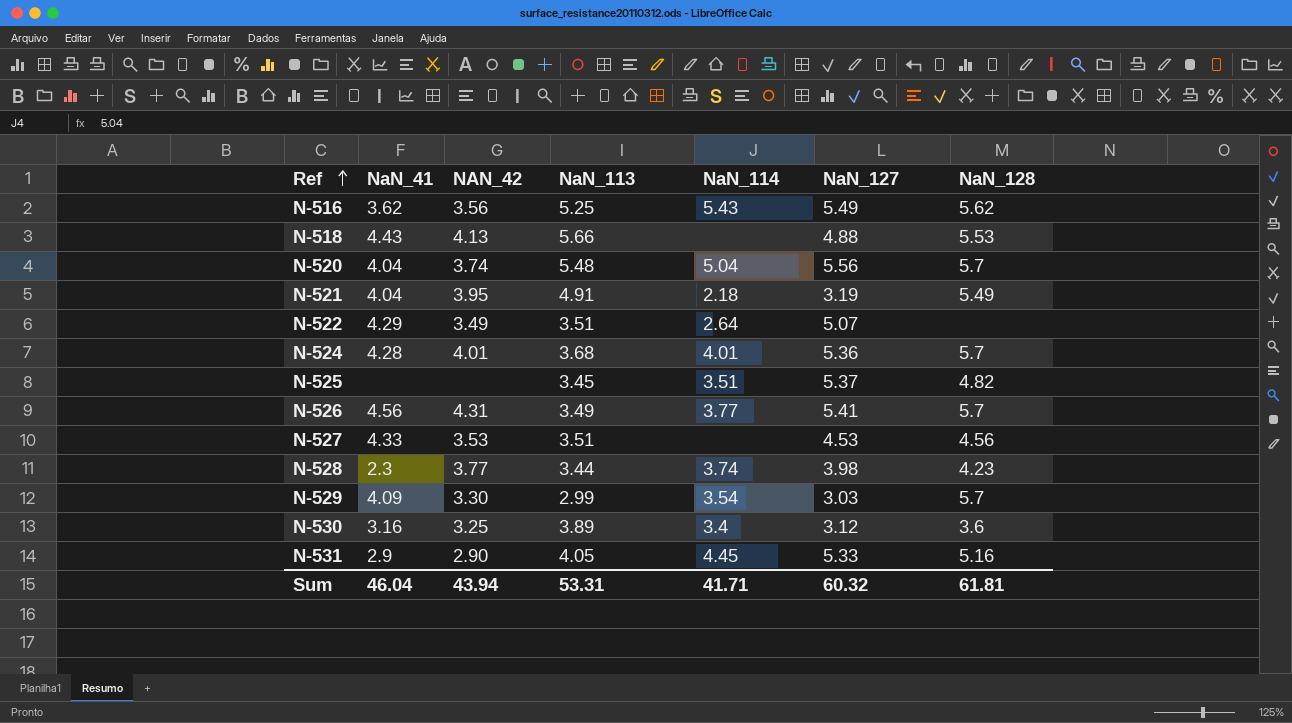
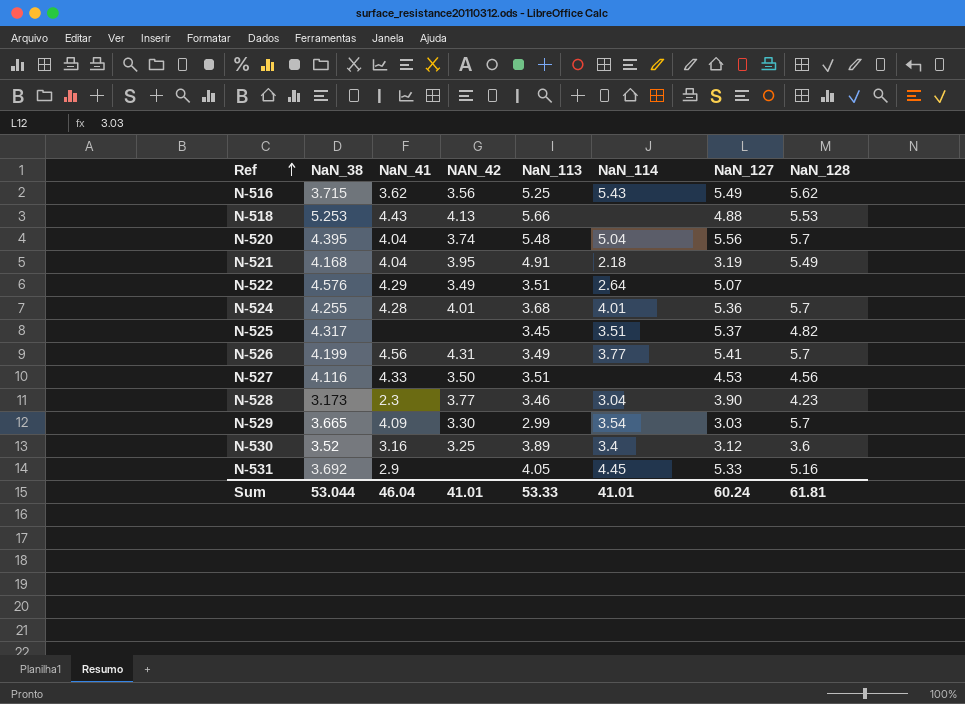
column NaN_38 | position: none -> 2
N-527 | NAN_42: 3.53 -> 3.50
N-528 | NaN_113: 3.44 -> 3.46
N-528 | NaN_114: 3.74 -> 3.04
N-528 | NaN_127: 3.98 -> 3.90
N-531 | NAN_42: 2.90 -> none
Sum | NAN_42: 43.94 -> 41.01
Sum | NaN_113: 53.31 -> 53.33
Sum | NaN_114: 41.71 -> 41.01
Sum | NaN_127: 60.32 -> 60.24

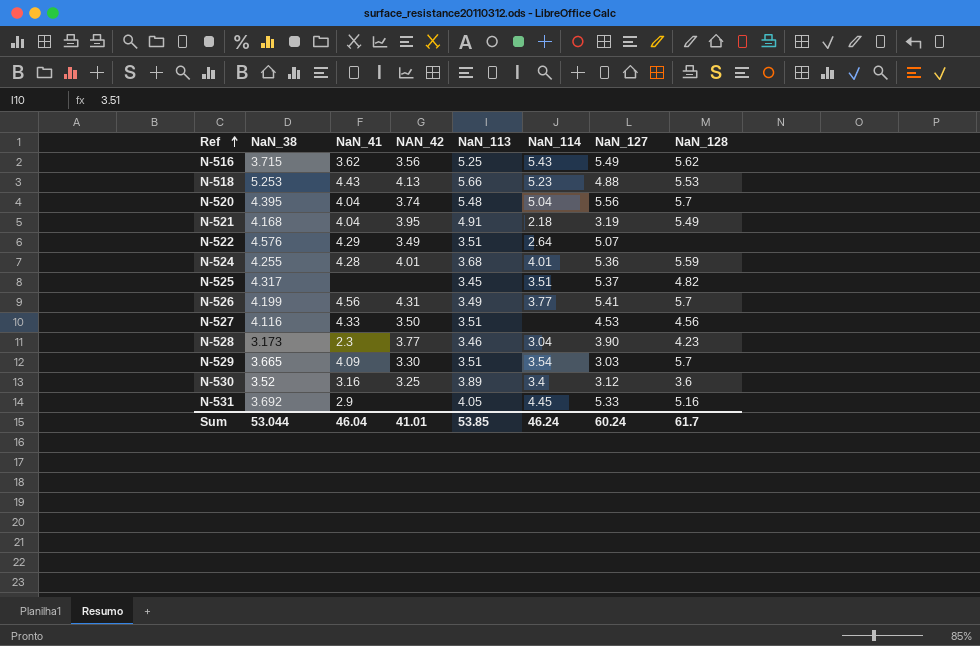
N-518 | NaN_114: none -> 5.23
N-524 | NaN_128: 5.7 -> 5.59
N-529 | NaN_113: 2.99 -> 3.51
Sum | NaN_113: 53.33 -> 53.85
Sum | NaN_114: 41.01 -> 46.24
Sum | NaN_128: 61.81 -> 61.7

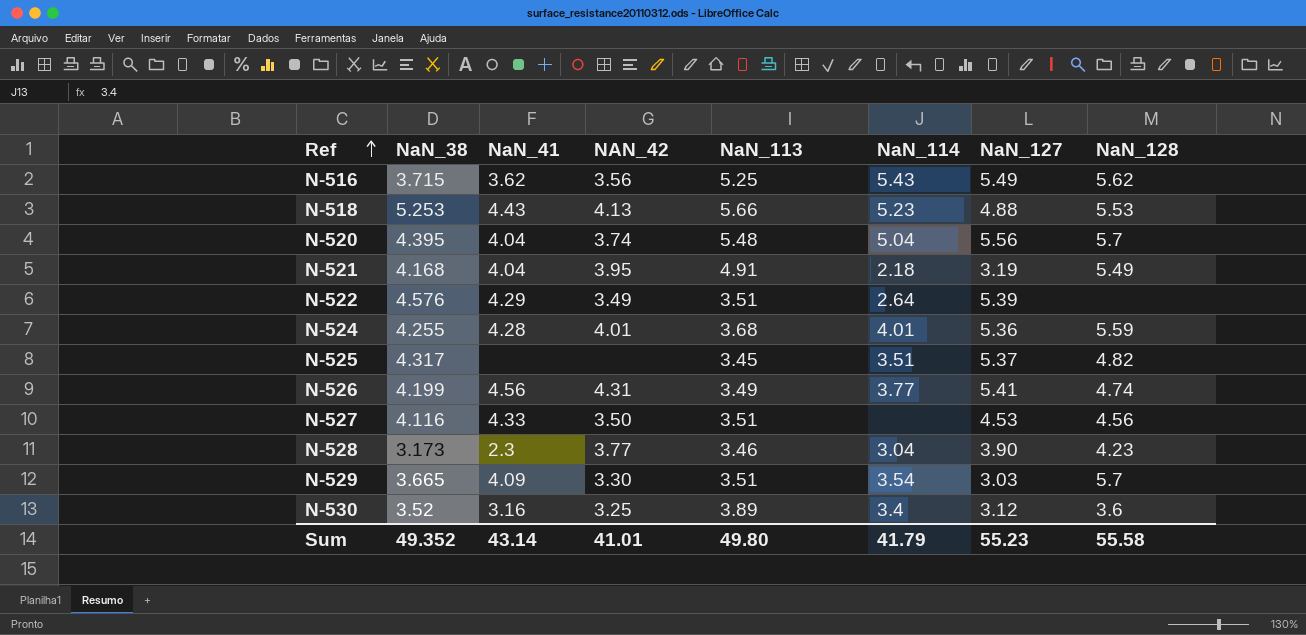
row N-531: 3.692 | 2.9 | none | 4.05 | 4.45 | 5.33 | 5.16 -> none
N-522 | NaN_127: 5.07 -> 5.39
N-526 | NaN_128: 5.7 -> 4.74
Sum | NaN_38: 53.044 -> 49.352
Sum | NaN_41: 46.04 -> 43.14
Sum | NaN_113: 53.85 -> 49.80
Sum | NaN_114: 46.24 -> 41.79
Sum | NaN_127: 60.24 -> 55.23
Sum | NaN_128: 61.7 -> 55.58

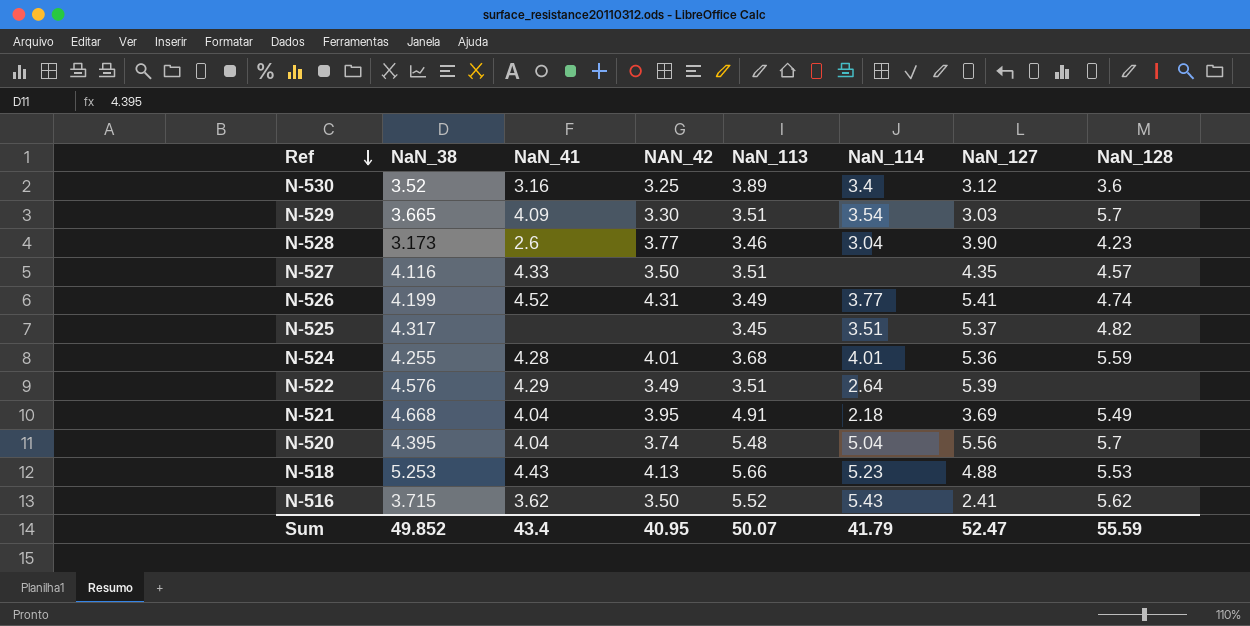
row order: Ref ascending -> Ref descending
N-528 | NaN_41: 2.3 -> 2.6
N-527 | NaN_127: 4.53 -> 4.35
N-527 | NaN_128: 4.56 -> 4.57
N-526 | NaN_41: 4.56 -> 4.52
N-521 | NaN_38: 4.168 -> 4.668
N-521 | NaN_127: 3.19 -> 3.69
N-516 | NAN_42: 3.56 -> 3.50
N-516 | NaN_113: 5.25 -> 5.52
N-516 | NaN_127: 5.49 -> 2.41
Sum | NaN_38: 49.352 -> 49.852
Sum | NaN_41: 43.14 -> 43.4
Sum | NAN_42: 41.01 -> 40.95
Sum | NaN_113: 49.80 -> 50.07
Sum | NaN_127: 55.23 -> 52.47
Sum | NaN_128: 55.58 -> 55.59

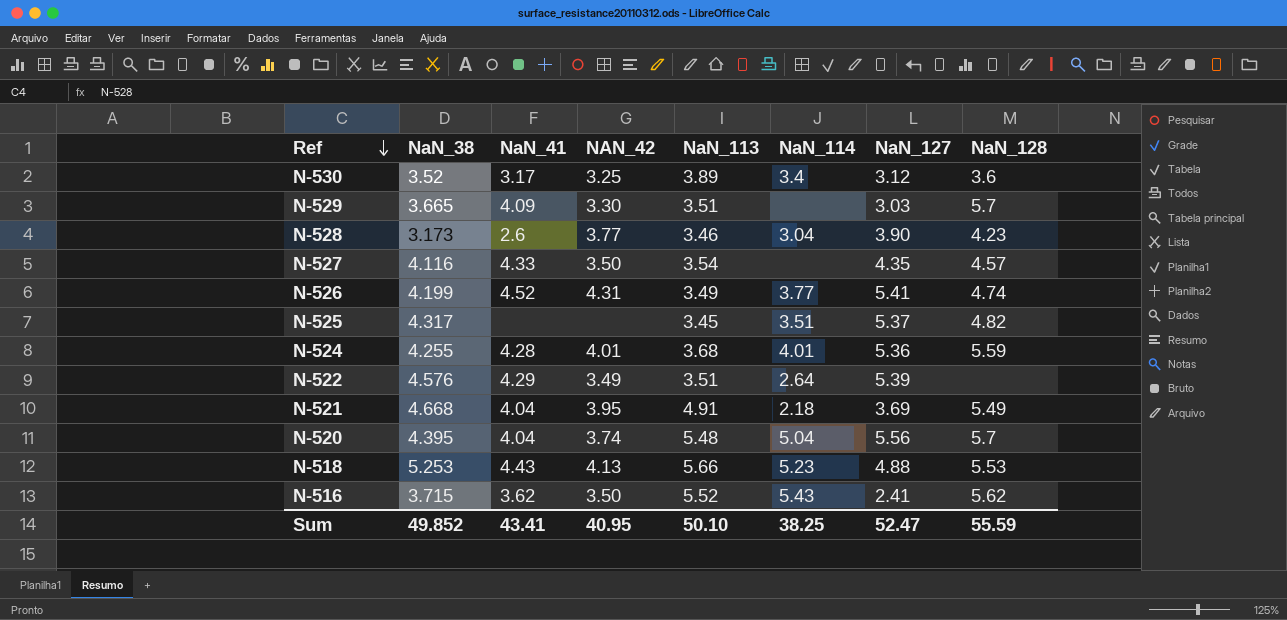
N-530 | NaN_41: 3.16 -> 3.17
N-529 | NaN_114: 3.54 -> none
N-527 | NaN_113: 3.51 -> 3.54
Sum | NaN_41: 43.4 -> 43.41
Sum | NaN_113: 50.07 -> 50.10
Sum | NaN_114: 41.79 -> 38.25

